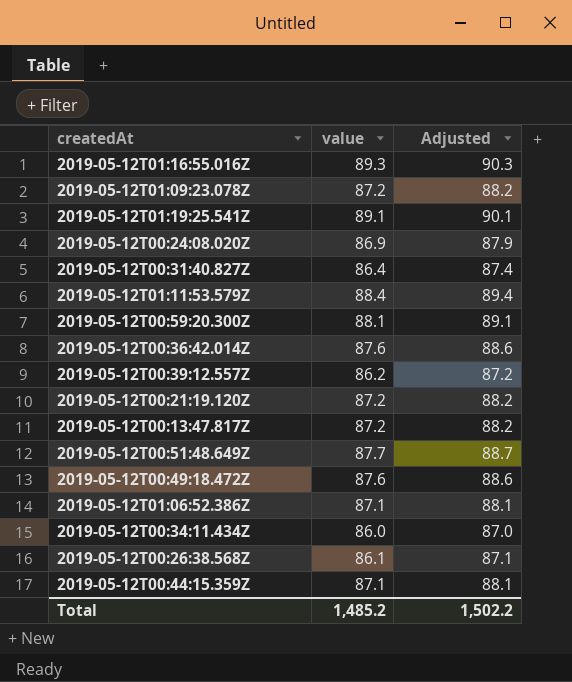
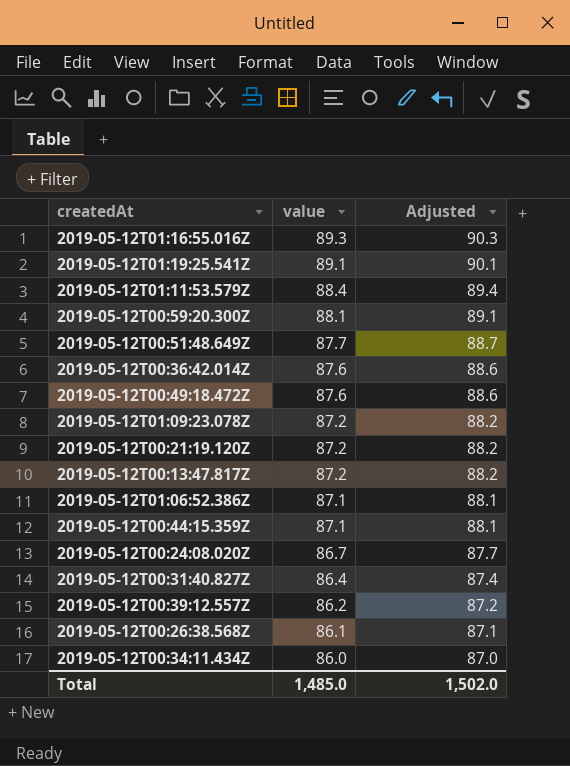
row order: none -> value descending
2019-05-12T00:24:08.020Z | value: 86.9 -> 86.7
2019-05-12T00:24:08.020Z | Adjusted: 87.9 -> 87.7
Total | value: 1,485.2 -> 1,485.0
Total | Adjusted: 1,502.2 -> 1,502.0

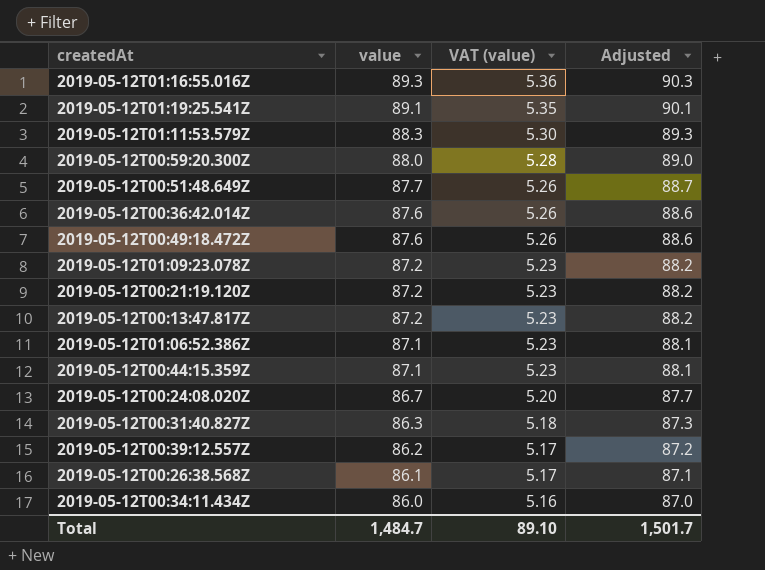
column VAT (value) | formula: none -> [value] * 0.06
2019-05-12T01:11:53.579Z | value: 88.4 -> 88.3
2019-05-12T01:11:53.579Z | Adjusted: 89.4 -> 89.3
2019-05-12T00:59:20.300Z | value: 88.1 -> 88.0
2019-05-12T00:59:20.300Z | Adjusted: 89.1 -> 89.0
2019-05-12T00:31:40.827Z | value: 86.4 -> 86.3
2019-05-12T00:31:40.827Z | Adjusted: 87.4 -> 87.3
Total | value: 1,485.0 -> 1,484.7
Total | Adjusted: 1,502.0 -> 1,501.7

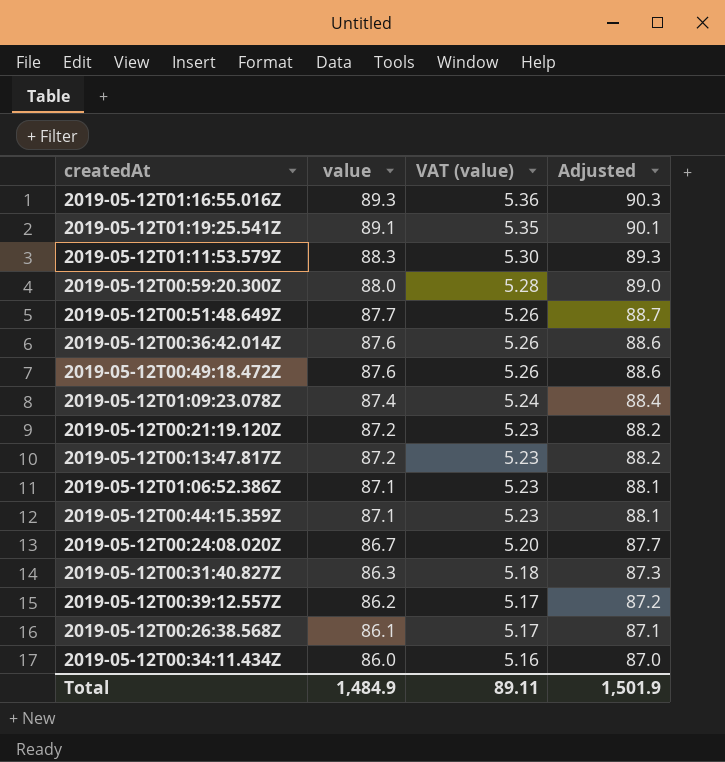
2019-05-12T01:09:23.078Z | value: 87.2 -> 87.4
2019-05-12T01:09:23.078Z | VAT (value): 5.23 -> 5.24
2019-05-12T01:09:23.078Z | Adjusted: 88.2 -> 88.4
Total | value: 1,484.7 -> 1,484.9
Total | VAT (value): 89.10 -> 89.11
Total | Adjusted: 1,501.7 -> 1,501.9

